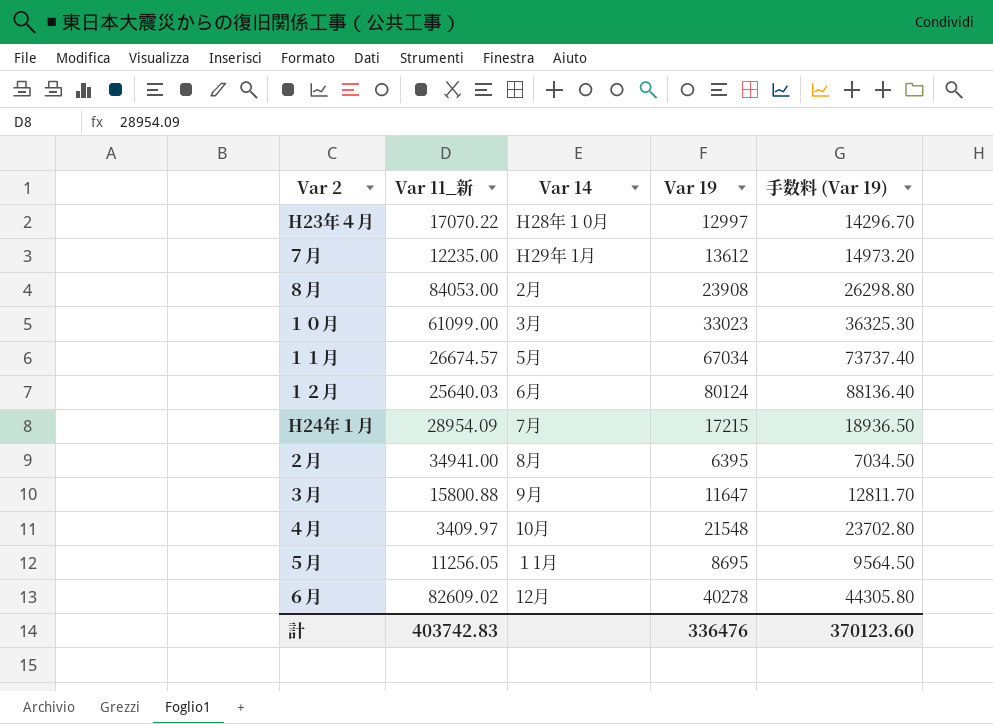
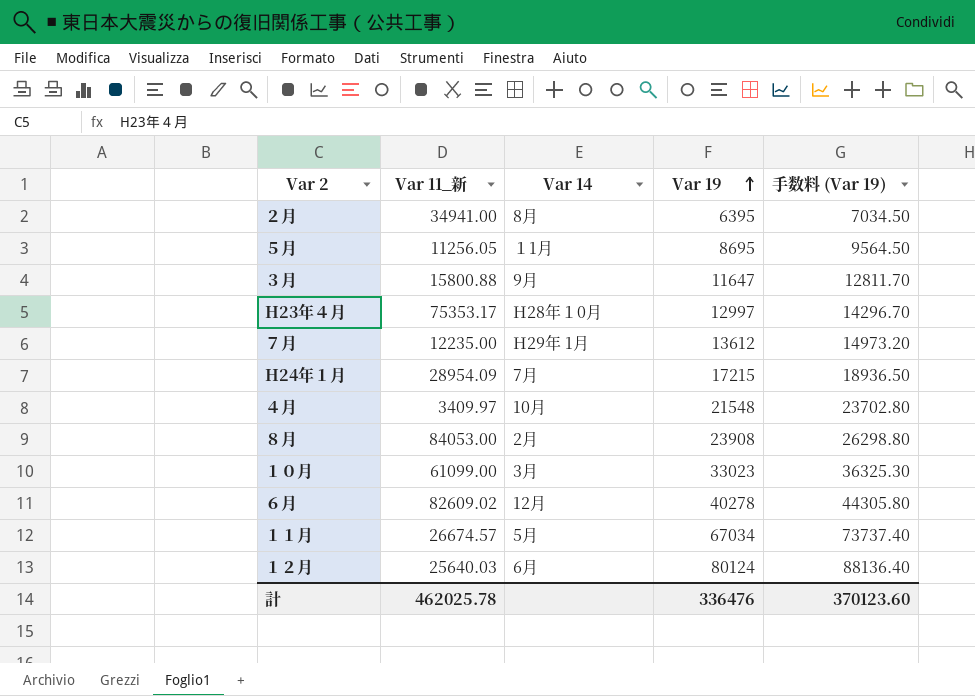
row order: none -> Var 19 ascending
H23年４月 | Var 11_新: 17070.22 -> 75353.17
計 | Var 11_新: 403742.83 -> 462025.78

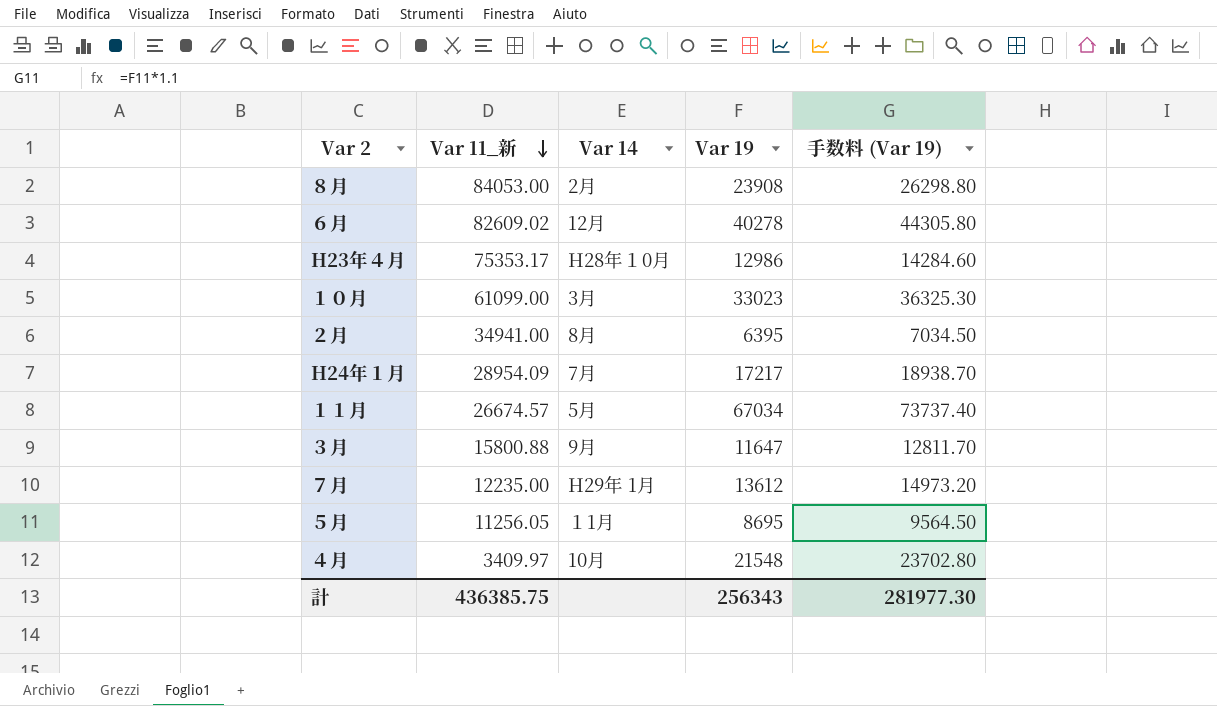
row order: Var 19 ascending -> Var 11_新 descending
row １２月: 25640.03 | 6月 | 80124 | 88136.40 -> none
H23年４月 | Var 19: 12997 -> 12986
H23年４月 | 手数料 (Var 19): 14296.70 -> 14284.60
H24年１月 | Var 19: 17215 -> 17217
H24年１月 | 手数料 (Var 19): 18936.50 -> 18938.70
計 | Var 11_新: 462025.78 -> 436385.75
計 | Var 19: 336476 -> 256343
計 | 手数料 (Var 19): 370123.60 -> 281977.30

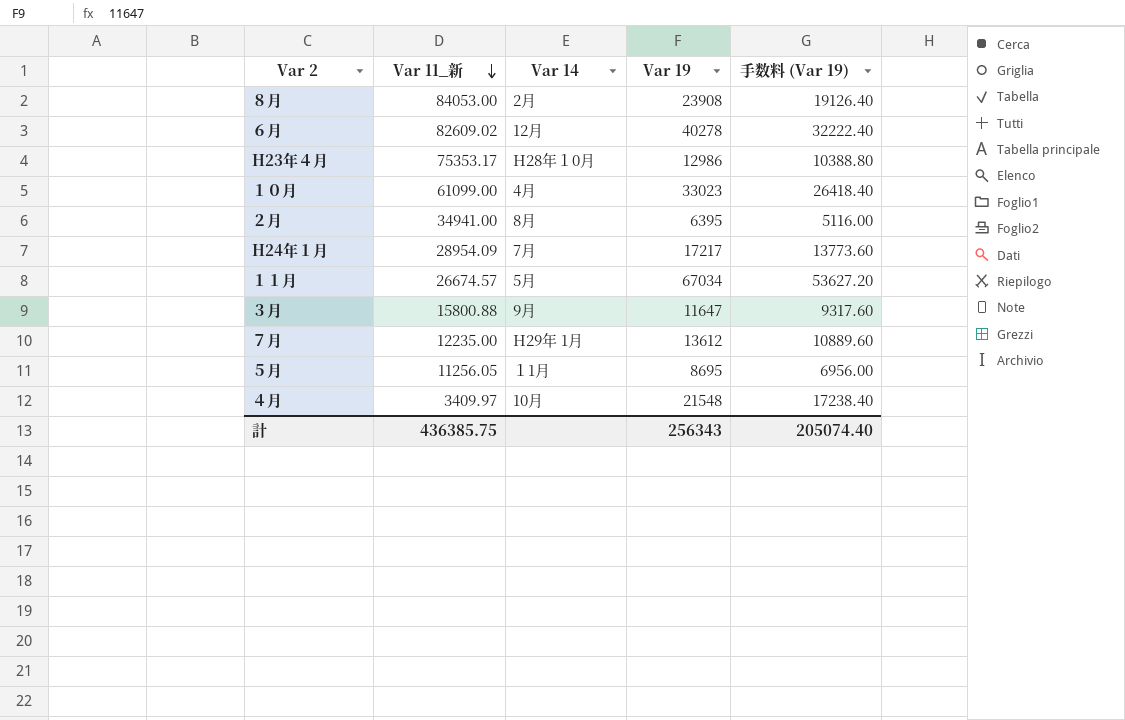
column 手数料 (Var 19) | formula: [Var 19] * 1.1 -> [Var 19] * 0.8
１０月 | Var 14: 3月 -> 4月
計 | 手数料 (Var 19): 281977.30 -> 205074.40

